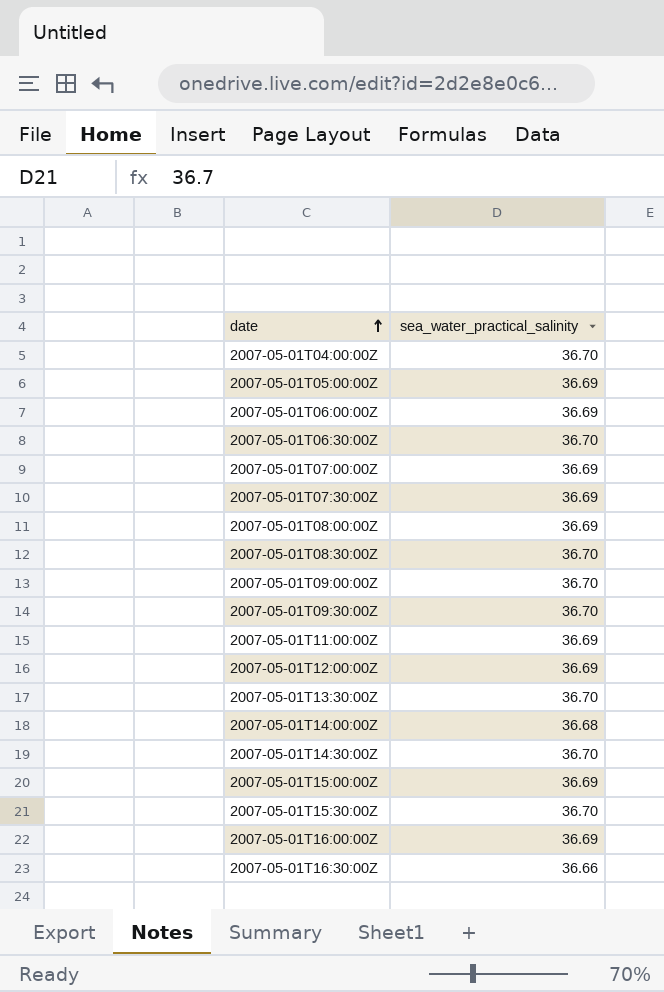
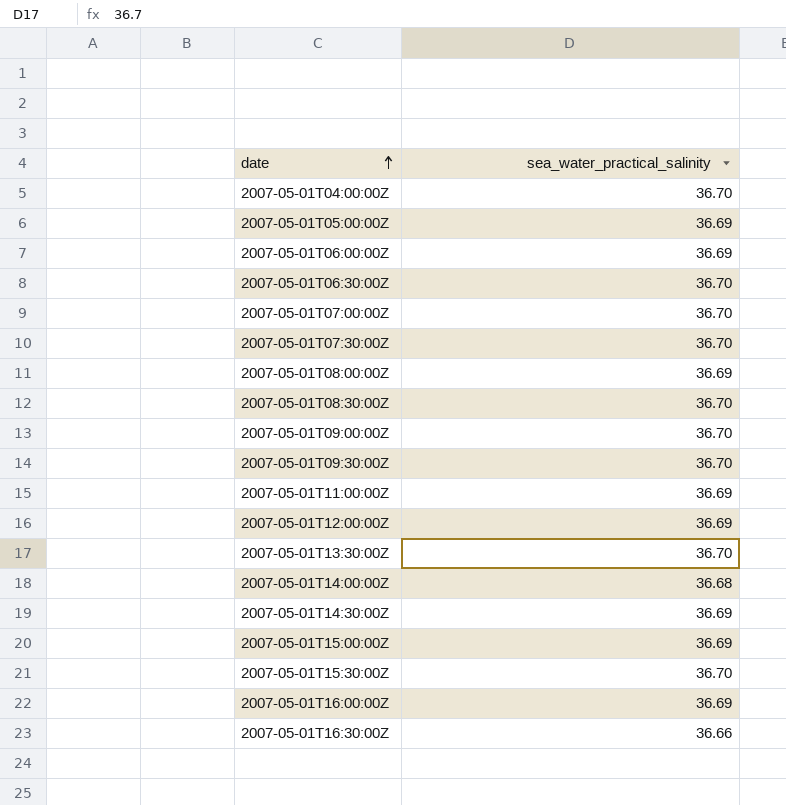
2007-05-01T07:00:00Z | sea_water_practical_salinity: 36.69 -> 36.70
2007-05-01T07:30:00Z | sea_water_practical_salinity: 36.69 -> 36.70
2007-05-01T14:30:00Z | sea_water_practical_salinity: 36.70 -> 36.69

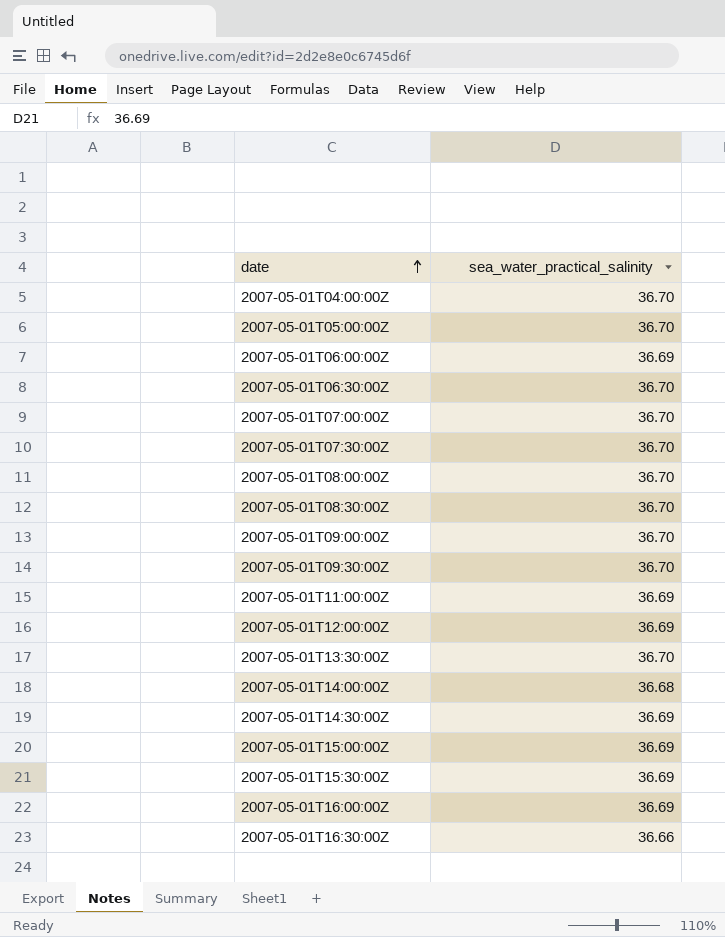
2007-05-01T05:00:00Z | sea_water_practical_salinity: 36.69 -> 36.70
2007-05-01T08:00:00Z | sea_water_practical_salinity: 36.69 -> 36.70
2007-05-01T15:30:00Z | sea_water_practical_salinity: 36.70 -> 36.69

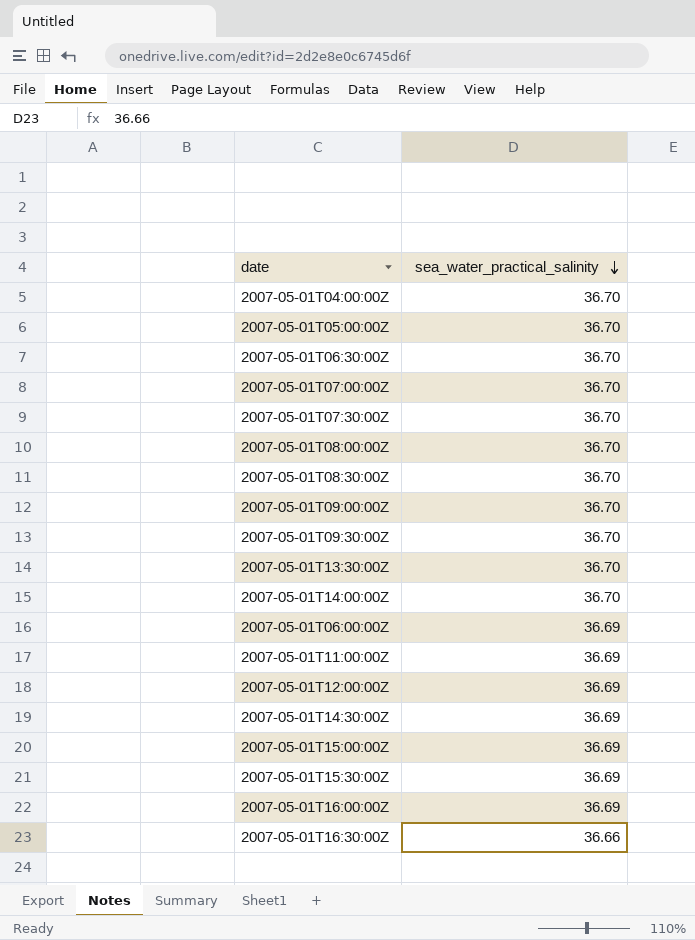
row order: date ascending -> sea_water_practical_salinity descending
2007-05-01T14:00:00Z | sea_water_practical_salinity: 36.68 -> 36.70

